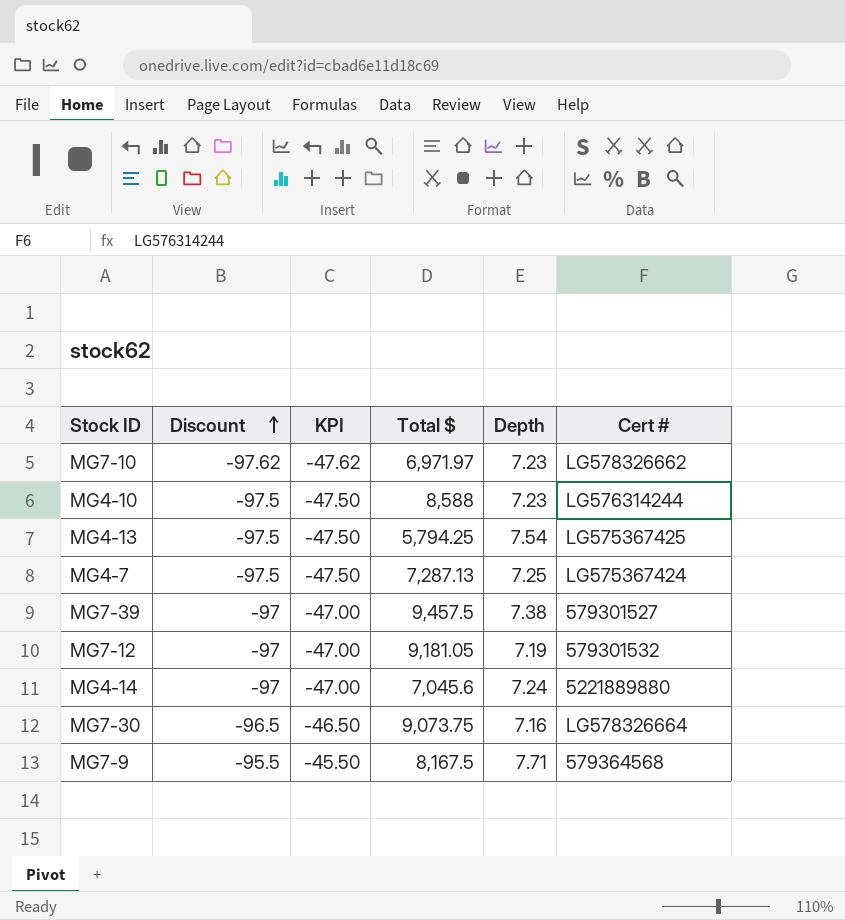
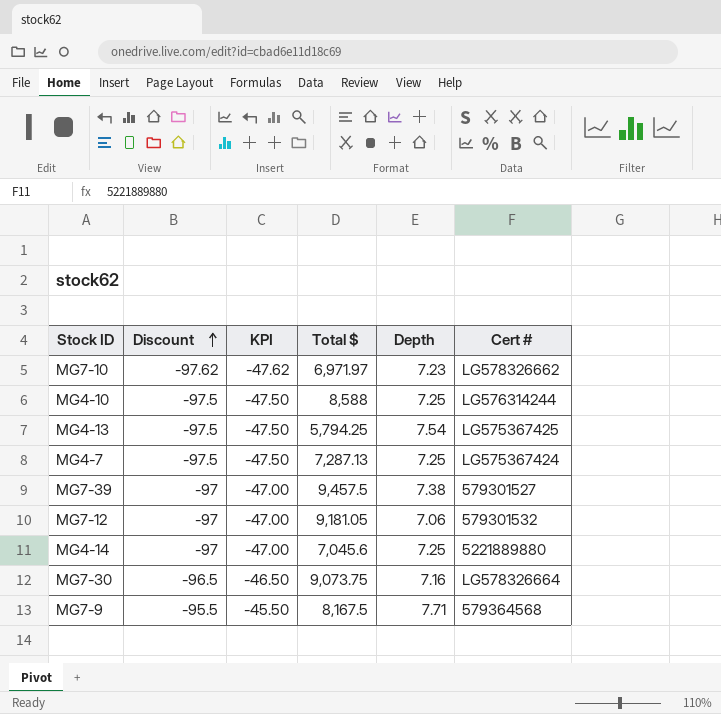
MG4-10 | Depth: 7.23 -> 7.25
MG7-12 | Depth: 7.19 -> 7.06
MG4-14 | Depth: 7.24 -> 7.25

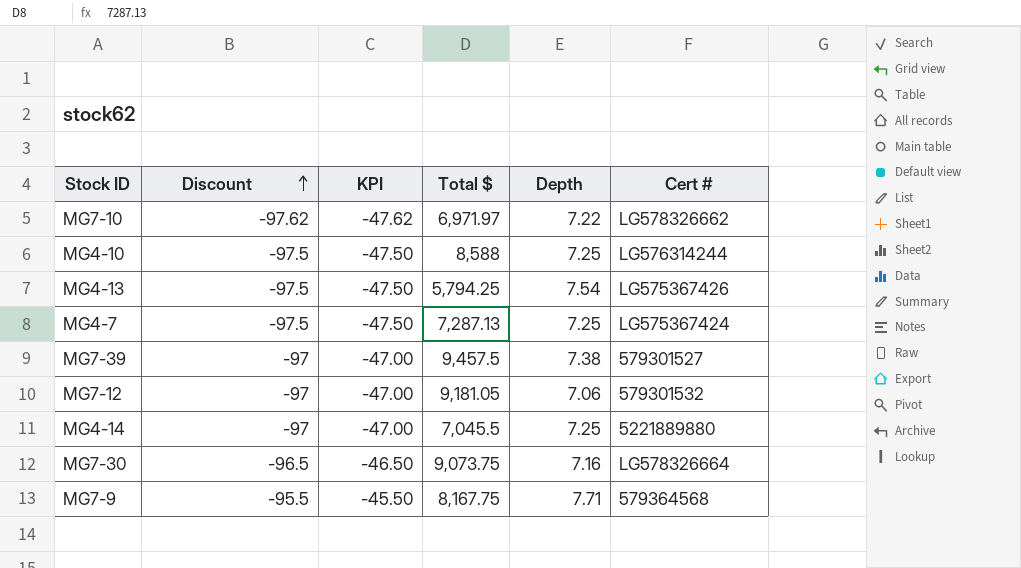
MG7-10 | Depth: 7.23 -> 7.22
MG4-13 | Cert #: LG575367425 -> LG575367426
MG4-14 | Total $: 7,045.6 -> 7,045.5
MG7-9 | Total $: 8,167.5 -> 8,167.75

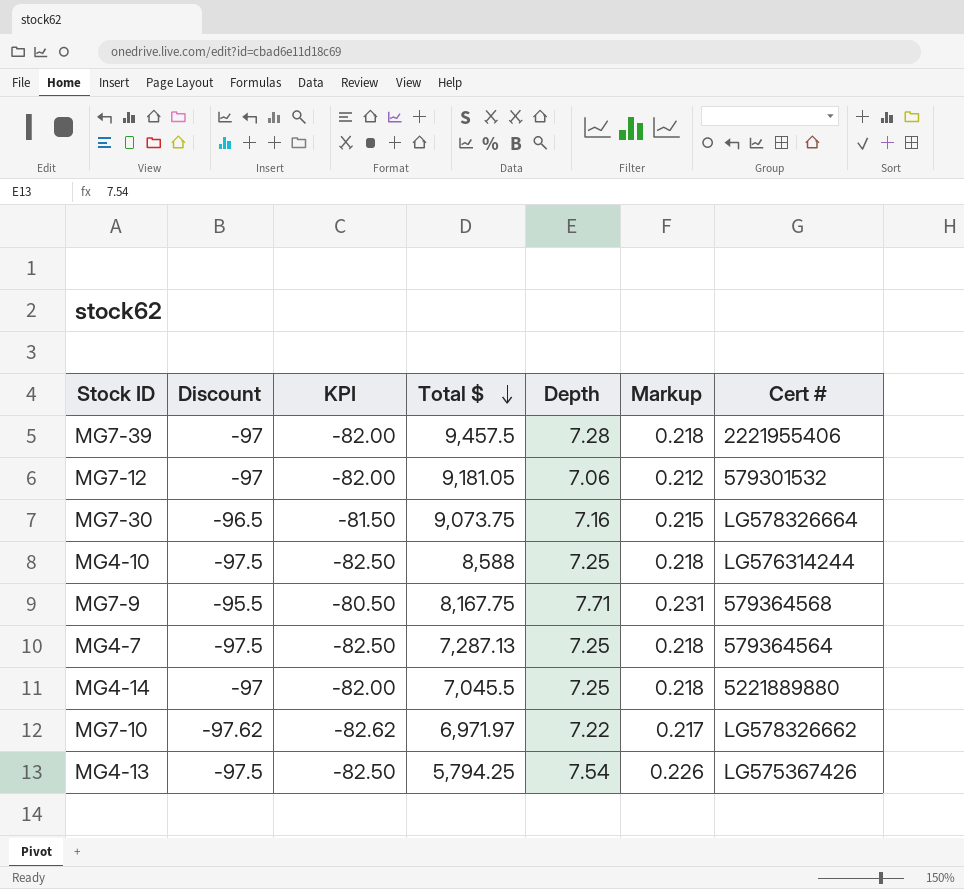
row order: Discount ascending -> Total $ descending
column KPI | formula: [Discount] + 50 -> [Discount] + 15
column Markup | formula: none -> [Depth] * 0.03
MG7-39 | Depth: 7.38 -> 7.28
MG7-39 | Cert #: 579301527 -> 2221955406
MG4-7 | Cert #: LG575367424 -> 579364564

